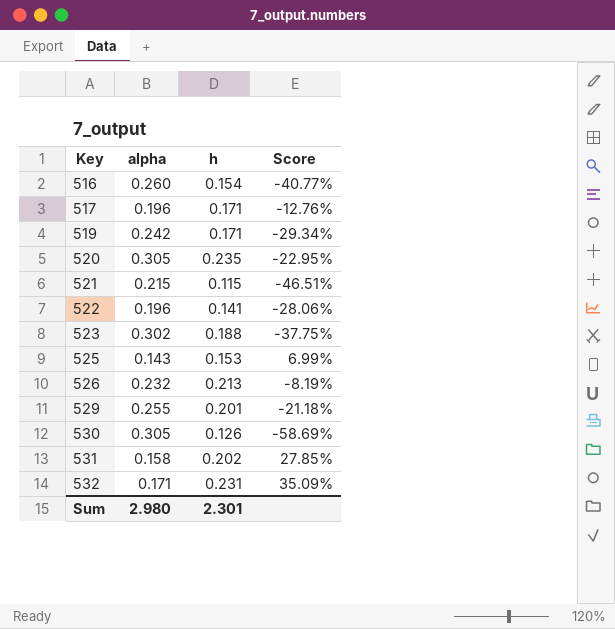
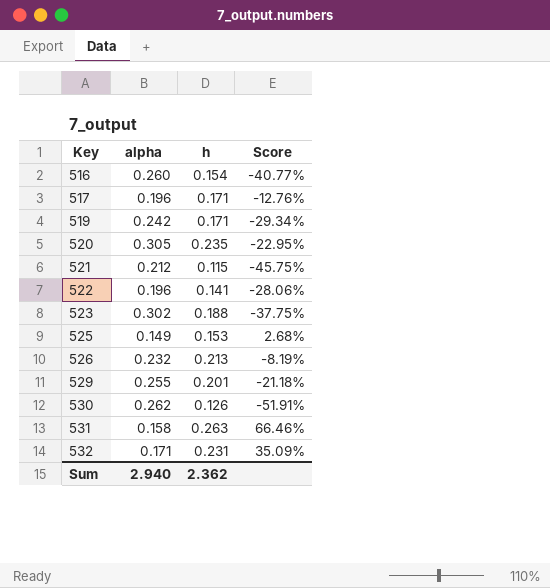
521 | alpha: 0.215 -> 0.212
521 | Score: -46.51% -> -45.75%
525 | alpha: 0.143 -> 0.149
525 | Score: 6.99% -> 2.68%
530 | alpha: 0.305 -> 0.262
530 | Score: -58.69% -> -51.91%
531 | h: 0.202 -> 0.263
531 | Score: 27.85% -> 66.46%
Sum | alpha: 2.980 -> 2.940
Sum | h: 2.301 -> 2.362

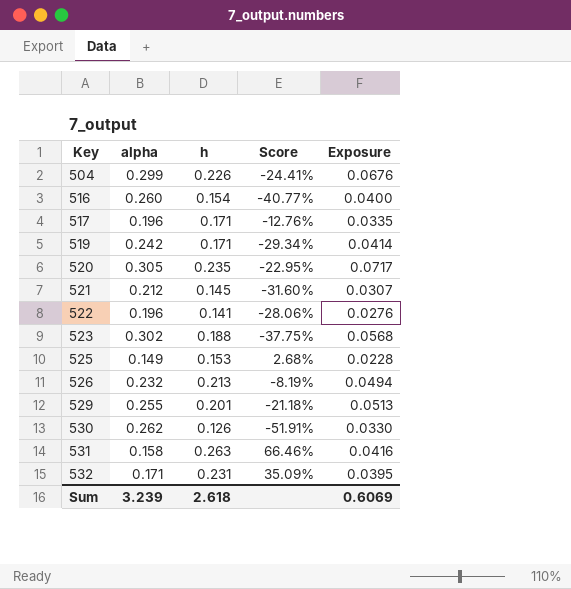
column Exposure | formula: none -> [alpha] * [h]
row 504: none -> 0.299 | 0.226 | -24.41% | 0.0676
521 | h: 0.115 -> 0.145
521 | Score: -45.75% -> -31.60%
Sum | alpha: 2.940 -> 3.239
Sum | h: 2.362 -> 2.618

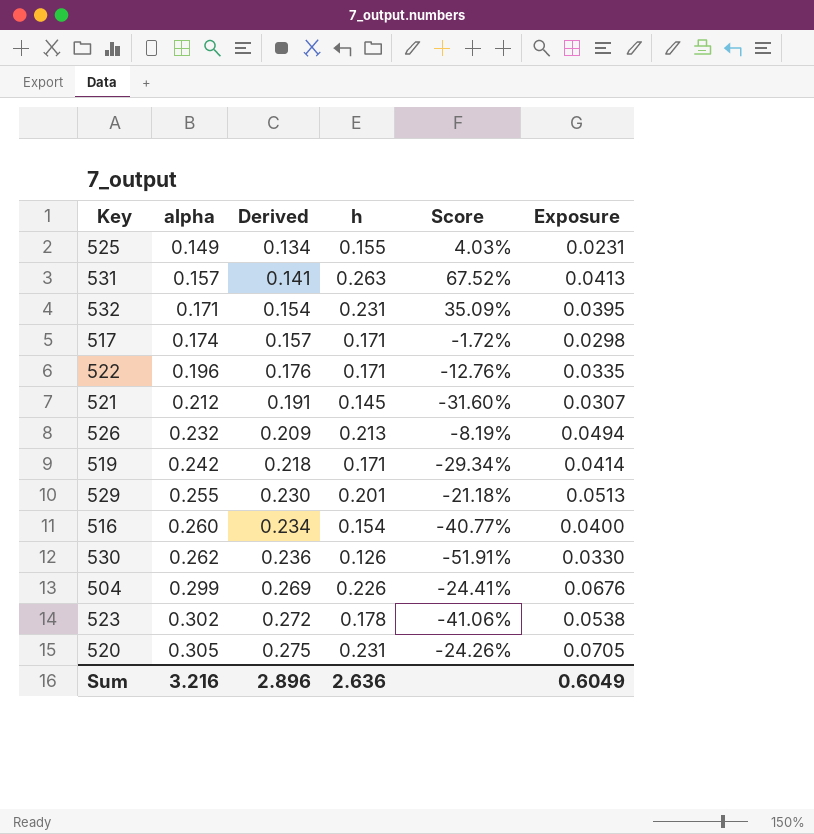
row order: Key ascending -> alpha ascending
column Derived | formula: none -> [alpha] * 0.9
525 | h: 0.153 -> 0.155
525 | Score: 2.68% -> 4.03%
525 | Exposure: 0.0228 -> 0.0231
531 | alpha: 0.158 -> 0.157
531 | Score: 66.46% -> 67.52%
531 | Exposure: 0.0416 -> 0.0413
517 | alpha: 0.196 -> 0.174
517 | Score: -12.76% -> -1.72%
517 | Exposure: 0.0335 -> 0.0298
522 | h: 0.141 -> 0.171
522 | Score: -28.06% -> -12.76%
522 | Exposure: 0.0276 -> 0.0335
523 | h: 0.188 -> 0.178
523 | Score: -37.75% -> -41.06%
523 | Exposure: 0.0568 -> 0.0538
520 | h: 0.235 -> 0.231
520 | Score: -22.95% -> -24.26%
520 | Exposure: 0.0717 -> 0.0705
Sum | alpha: 3.239 -> 3.216
Sum | h: 2.618 -> 2.636
Sum | Exposure: 0.6069 -> 0.6049

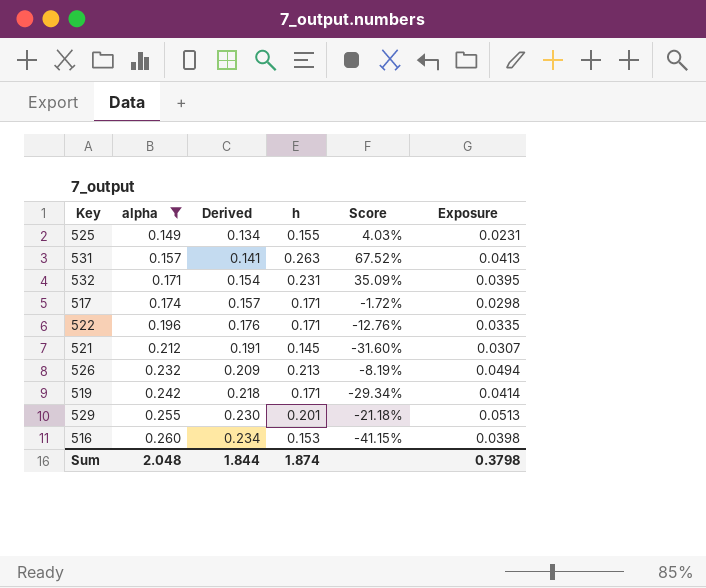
filter: none -> alpha <= 0.260
516 | h: 0.154 -> 0.153
516 | Score: -40.77% -> -41.15%
516 | Exposure: 0.0400 -> 0.0398
Sum | alpha: 3.216 -> 2.048
Sum | Derived: 2.896 -> 1.844
Sum | h: 2.636 -> 1.874
Sum | Exposure: 0.6049 -> 0.3798

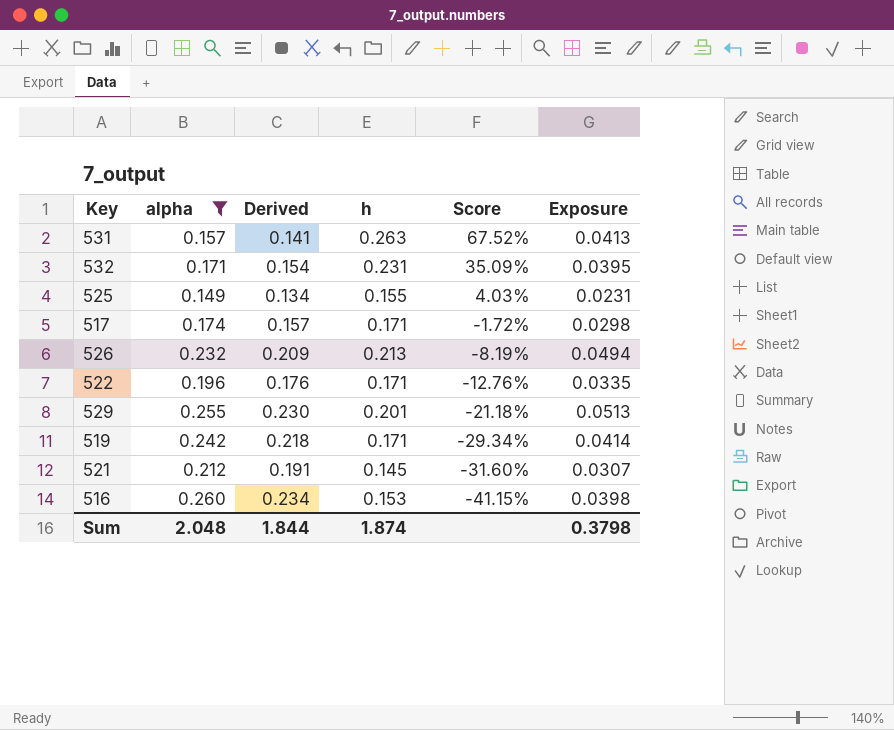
row order: alpha ascending -> Score descending

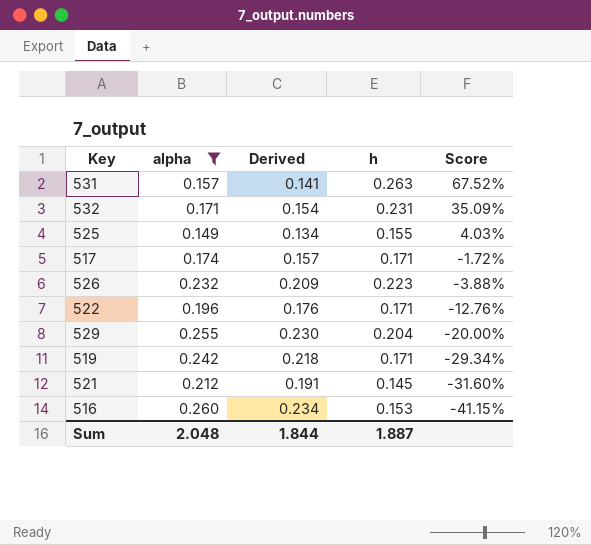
column Exposure | formula: [alpha] * [h] -> none
526 | h: 0.213 -> 0.223
526 | Score: -8.19% -> -3.88%
529 | h: 0.201 -> 0.204
529 | Score: -21.18% -> -20.00%
Sum | h: 1.874 -> 1.887

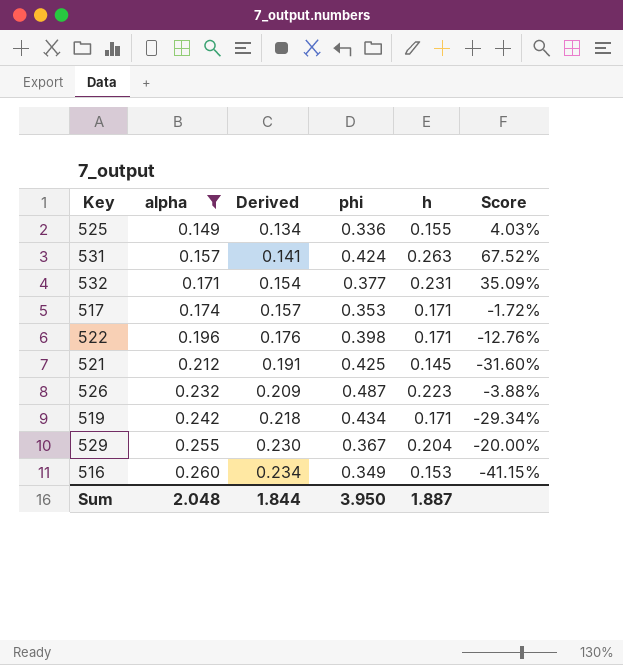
row order: Score descending -> alpha ascending
column phi | position: none -> 4

